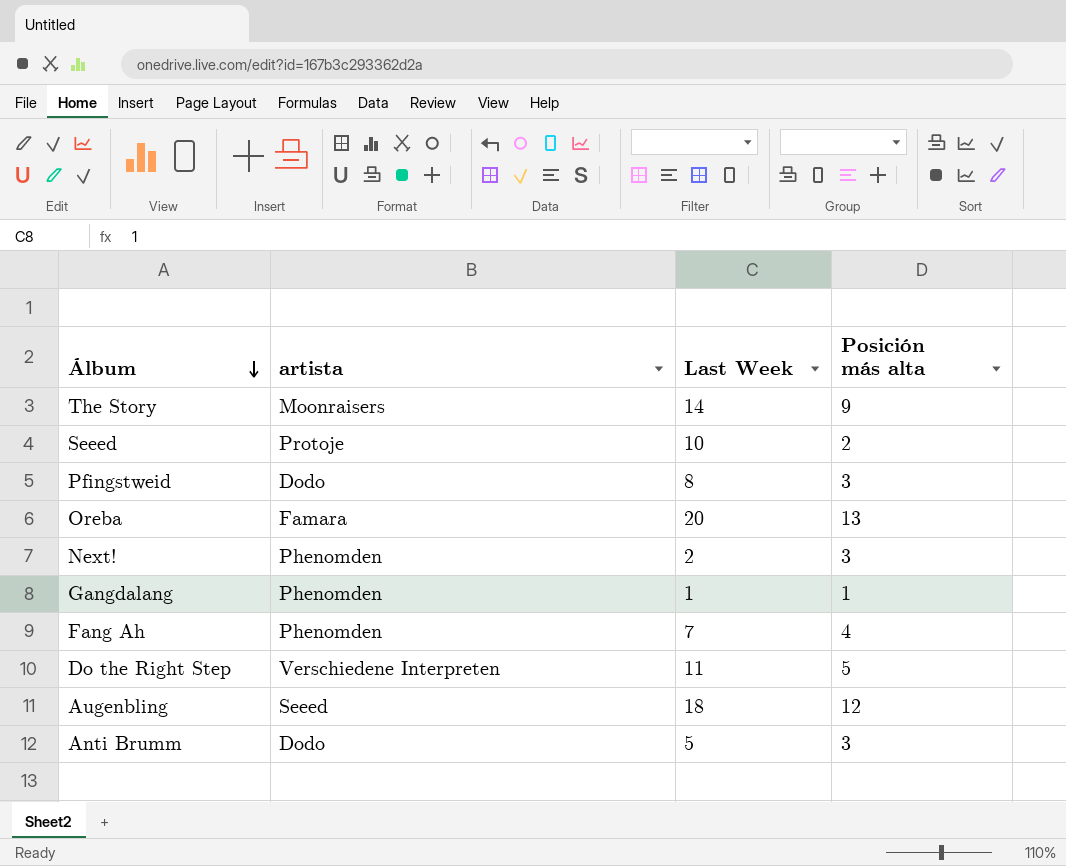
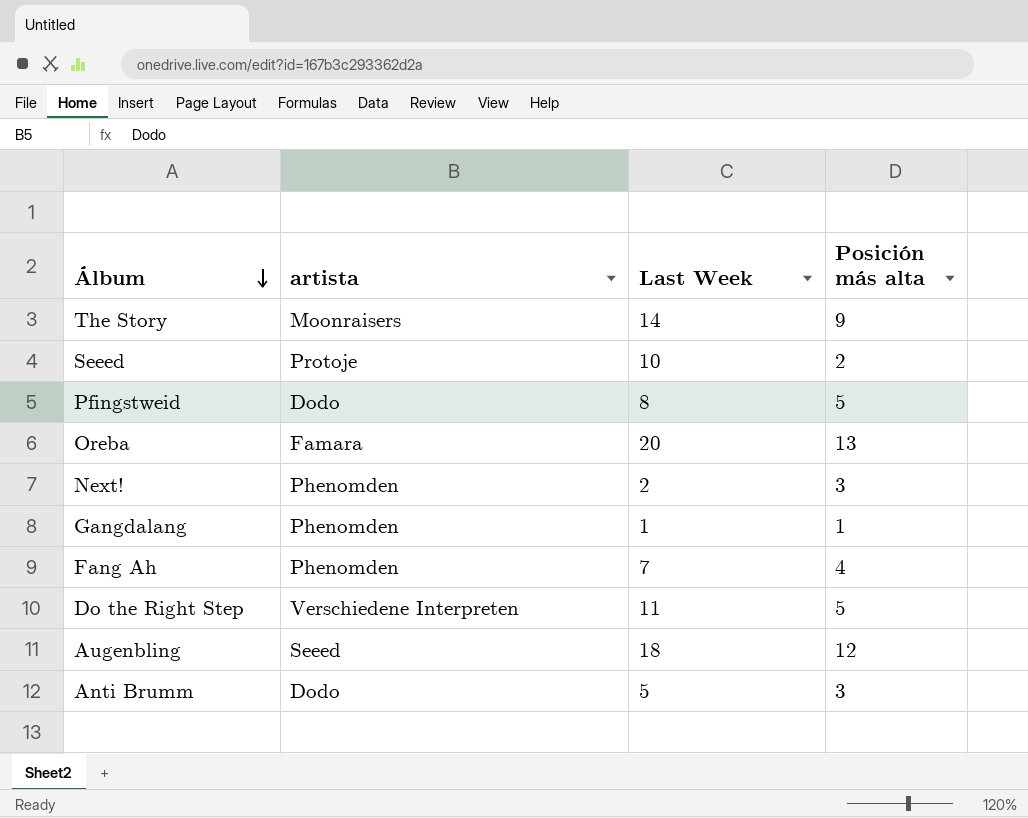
Pfingstweid | Posición más alta: 3 -> 5

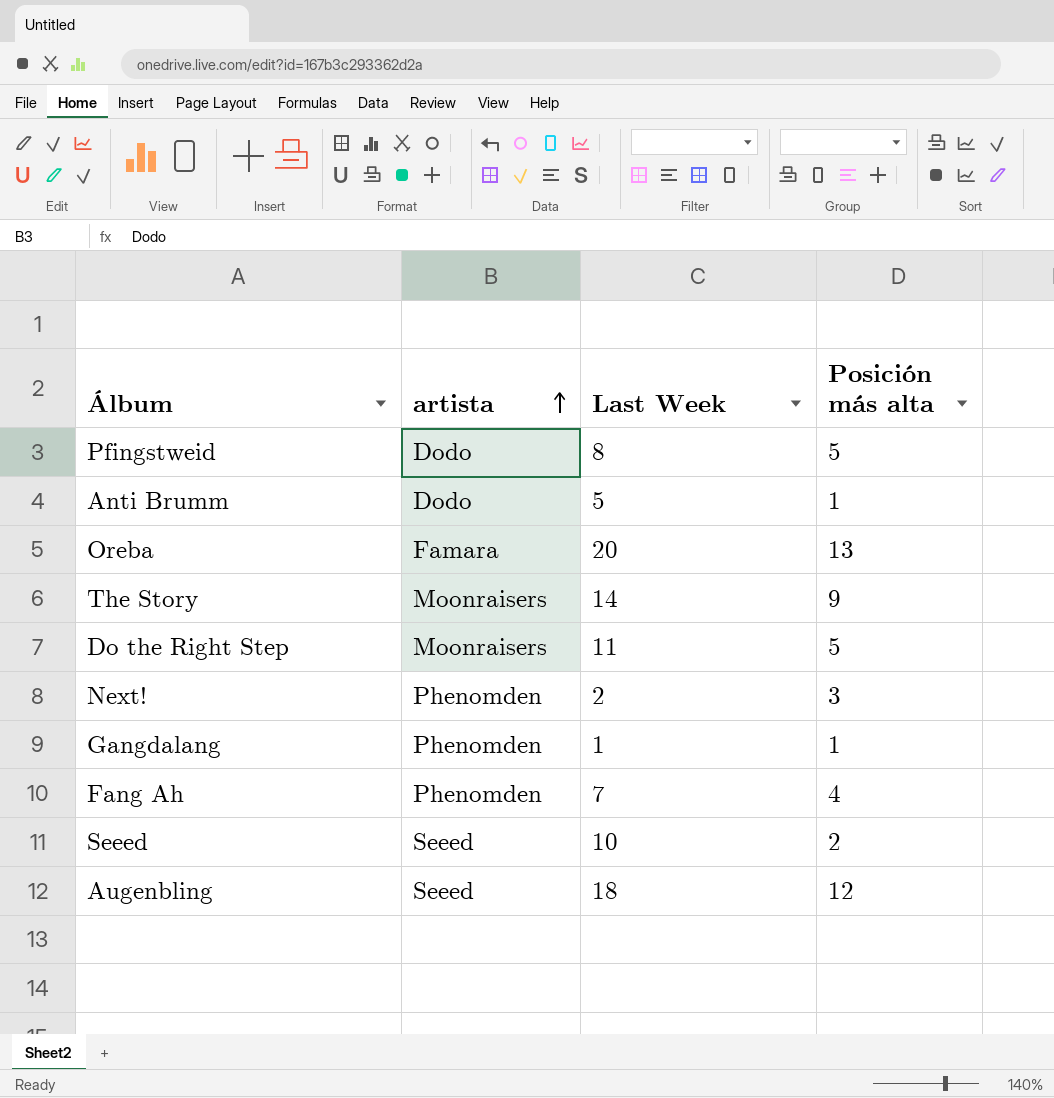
row order: Álbum descending -> artista ascending
Anti Brumm | Posición más alta: 3 -> 1
Do the Right Step | artista: Verschiedene Interpreten -> Moonraisers
Seeed | artista: Protoje -> Seeed

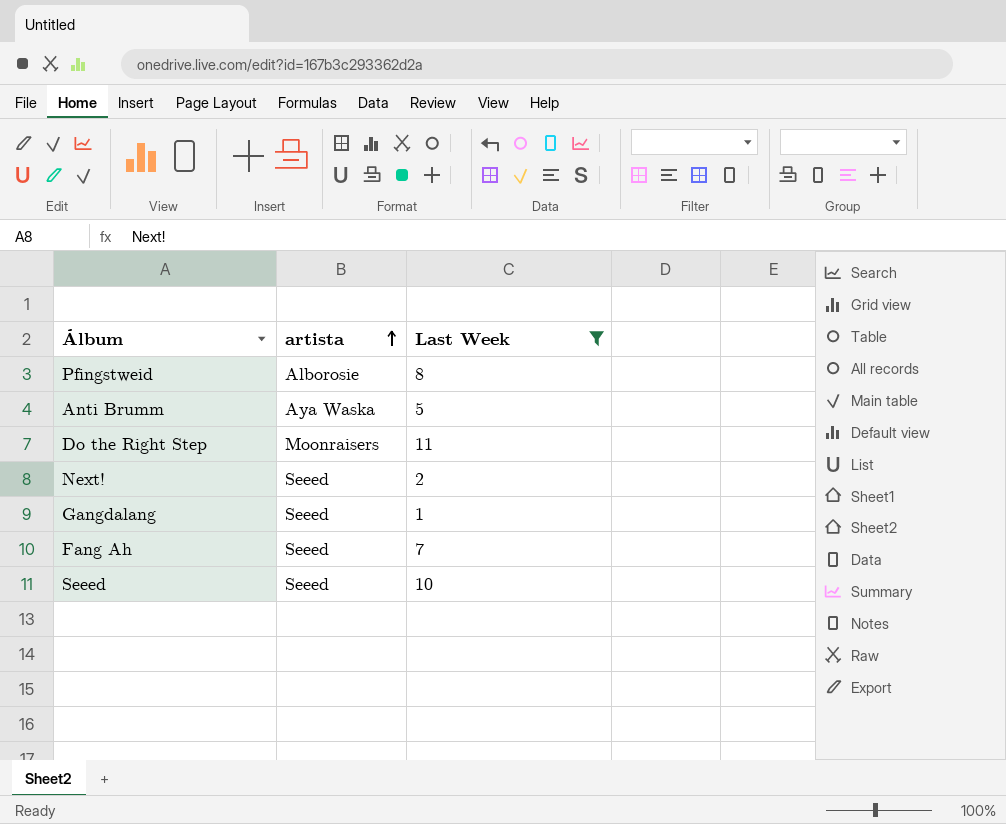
filter: none -> Last Week <= 11
column Posición más alta | position: 4 -> none
Pfingstweid | artista: Dodo -> Alborosie
Anti Brumm | artista: Dodo -> Aya Waska
Next! | artista: Phenomden -> Seeed
Gangdalang | artista: Phenomden -> Seeed
Fang Ah | artista: Phenomden -> Seeed

